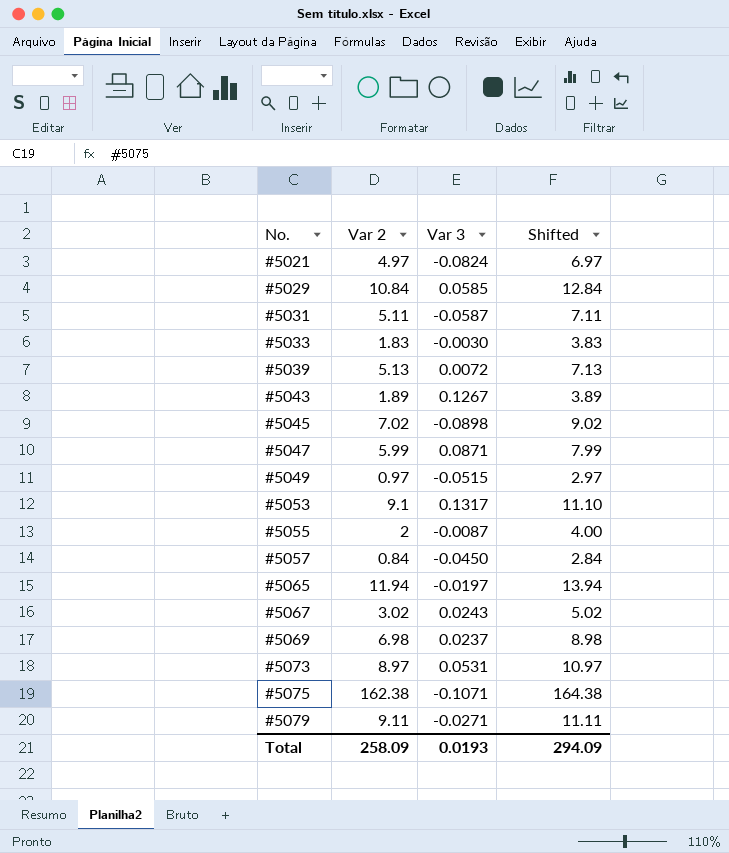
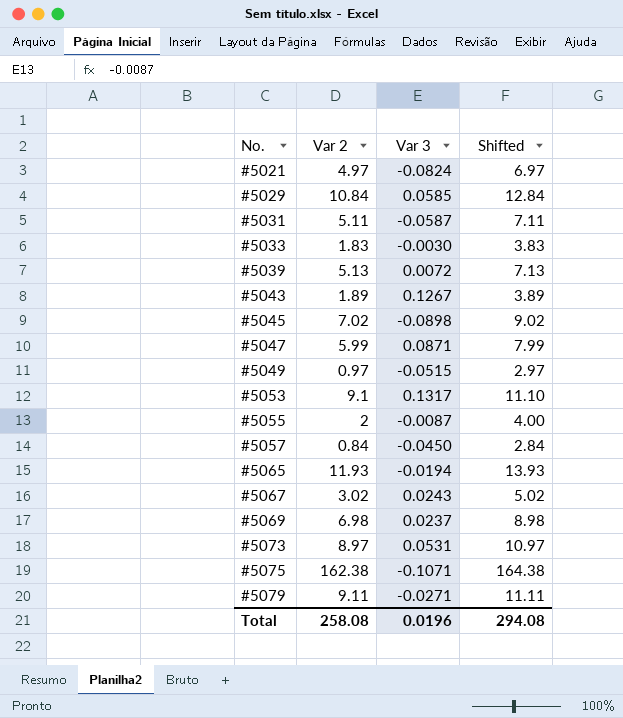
#5065 | Var 2: 11.94 -> 11.93
#5065 | Var 3: -0.0197 -> -0.0194
#5065 | Shifted: 13.94 -> 13.93
Total | Var 2: 258.09 -> 258.08
Total | Var 3: 0.0193 -> 0.0196
Total | Shifted: 294.09 -> 294.08

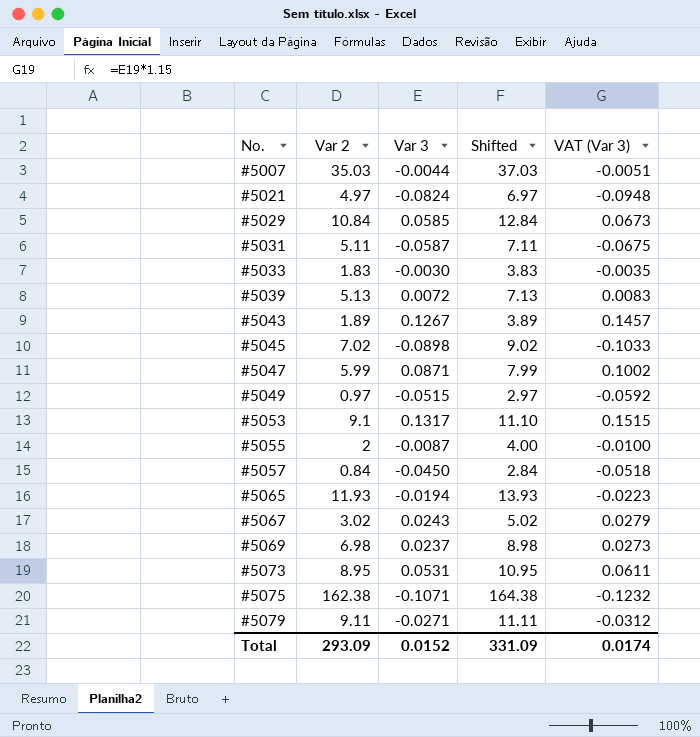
column VAT (Var 3) | formula: none -> [Var 3] * 1.15
row #5007: none -> 35.03 | -0.0044 | 37.03 | -0.0051
#5073 | Var 2: 8.97 -> 8.95
#5073 | Shifted: 10.97 -> 10.95
Total | Var 2: 258.08 -> 293.09
Total | Var 3: 0.0196 -> 0.0152
Total | Shifted: 294.08 -> 331.09

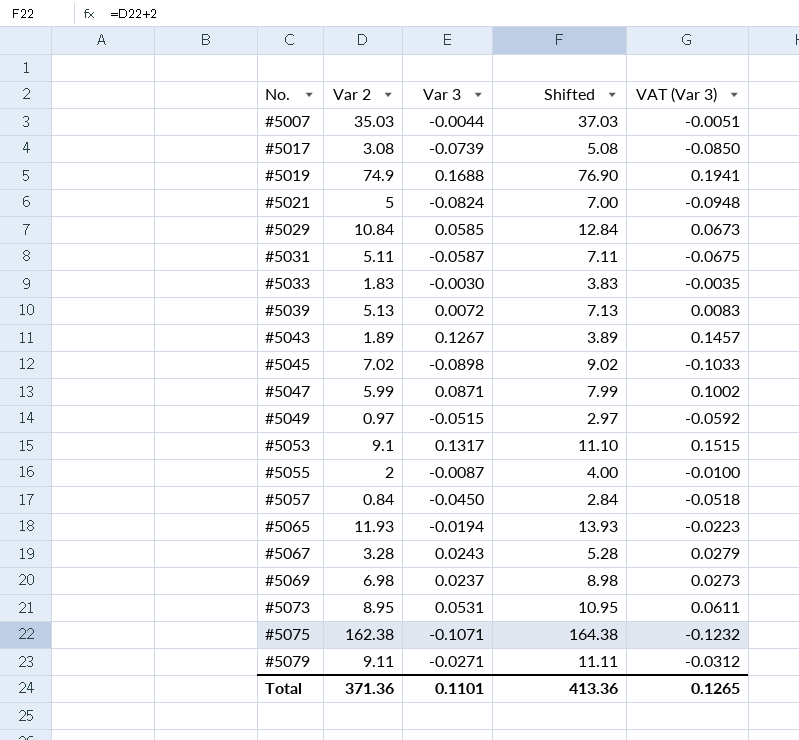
row #5017: none -> 3.08 | -0.0739 | 5.08 | -0.0850
row #5019: none -> 74.9 | 0.1688 | 76.90 | 0.1941
#5021 | Var 2: 4.97 -> 5
#5021 | Shifted: 6.97 -> 7.00
#5067 | Var 2: 3.02 -> 3.28
#5067 | Shifted: 5.02 -> 5.28
Total | Var 2: 293.09 -> 371.36
Total | Var 3: 0.0152 -> 0.1101
Total | Shifted: 331.09 -> 413.36
Total | VAT (Var 3): 0.0174 -> 0.1265

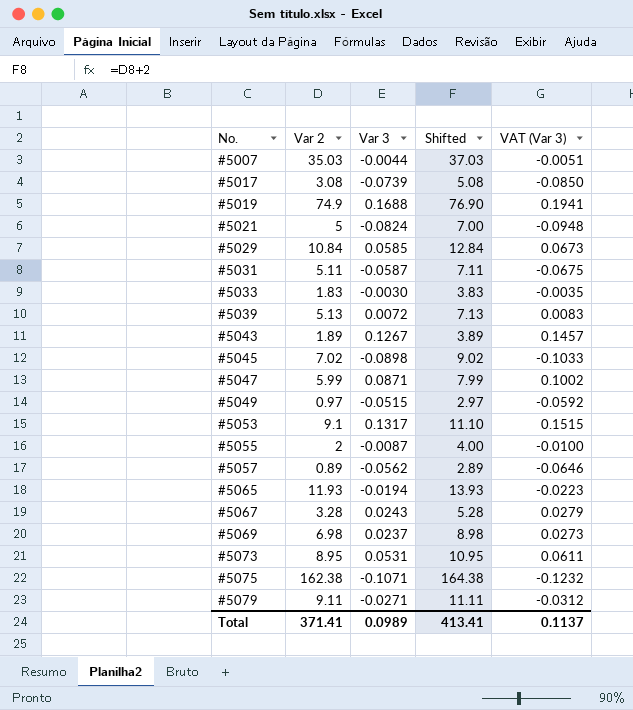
#5057 | Var 2: 0.84 -> 0.89
#5057 | Var 3: -0.0450 -> -0.0562
#5057 | Shifted: 2.84 -> 2.89
#5057 | VAT (Var 3): -0.0518 -> -0.0646
Total | Var 2: 371.36 -> 371.41
Total | Var 3: 0.1101 -> 0.0989
Total | Shifted: 413.36 -> 413.41
Total | VAT (Var 3): 0.1265 -> 0.1137

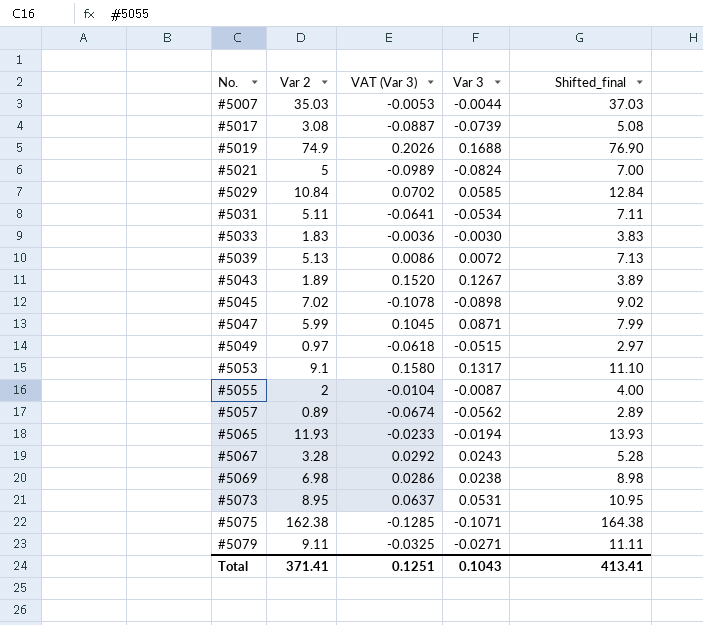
column VAT (Var 3) | formula: [Var 3] * 1.15 -> [Var 3] * 1.2
column VAT (Var 3) | position: 5 -> 3
column name: Shifted -> Shifted_final
#5031 | Var 3: -0.0587 -> -0.0534
#5069 | Var 3: 0.0237 -> 0.0238
Total | VAT (Var 3): 0.1137 -> 0.1251
Total | Var 3: 0.0989 -> 0.1043

